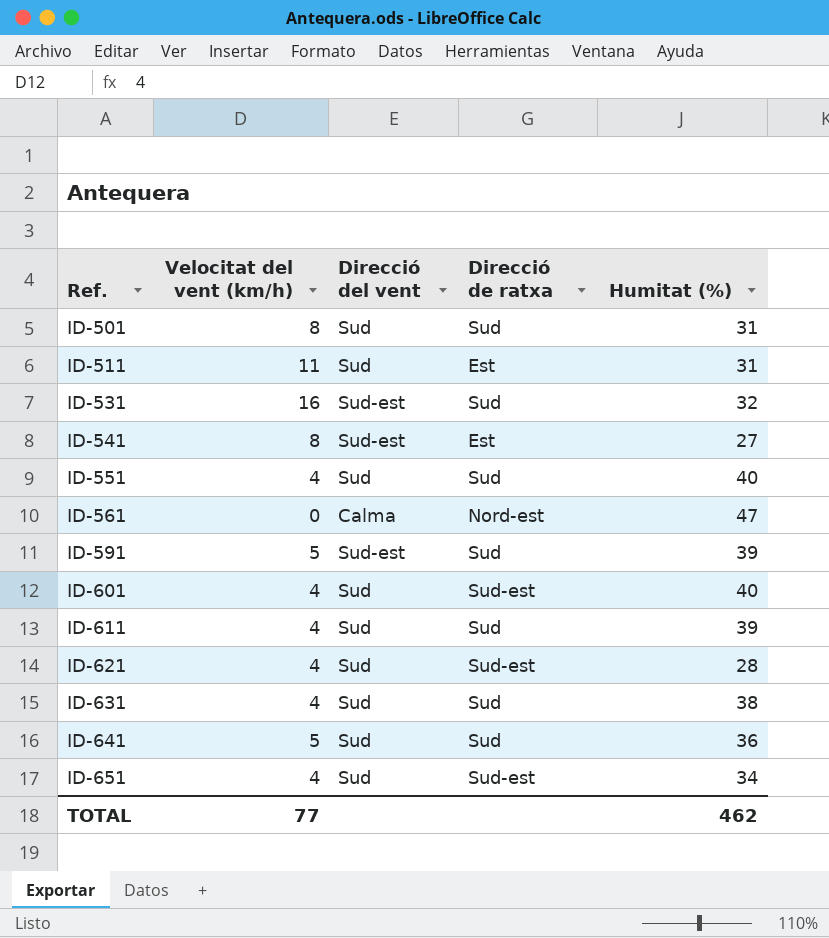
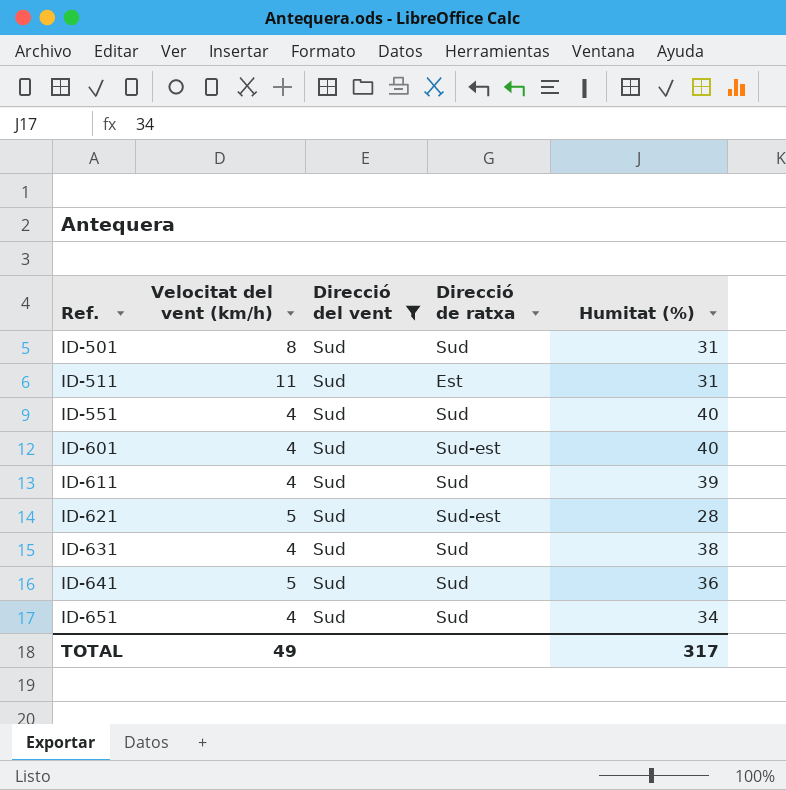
filter: none -> Direcció del vent = Sud
ID-621 | Velocitat del vent (km/h): 4 -> 5
ID-651 | Direcció de ratxa: Sud-est -> Sud
TOTAL | Velocitat del vent (km/h): 77 -> 49
TOTAL | Humitat (%): 462 -> 317

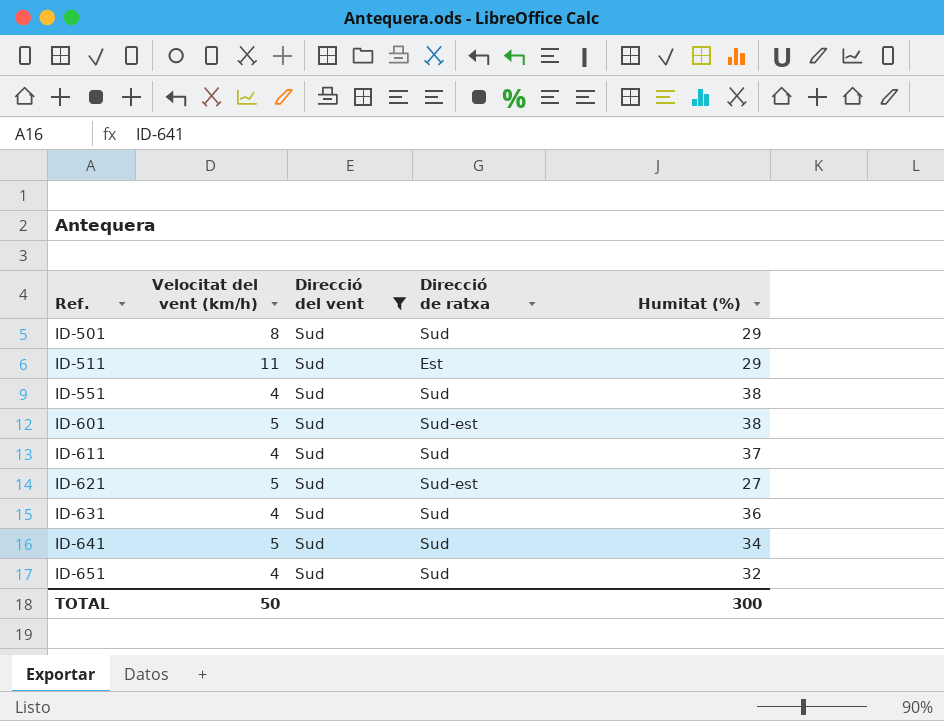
ID-501 | Humitat (%): 31 -> 29
ID-511 | Humitat (%): 31 -> 29
ID-551 | Humitat (%): 40 -> 38
ID-601 | Velocitat del vent (km/h): 4 -> 5
ID-601 | Humitat (%): 40 -> 38
ID-611 | Humitat (%): 39 -> 37
ID-621 | Humitat (%): 28 -> 27
ID-631 | Humitat (%): 38 -> 36
ID-641 | Humitat (%): 36 -> 34
ID-651 | Humitat (%): 34 -> 32
TOTAL | Velocitat del vent (km/h): 49 -> 50
TOTAL | Humitat (%): 317 -> 300

